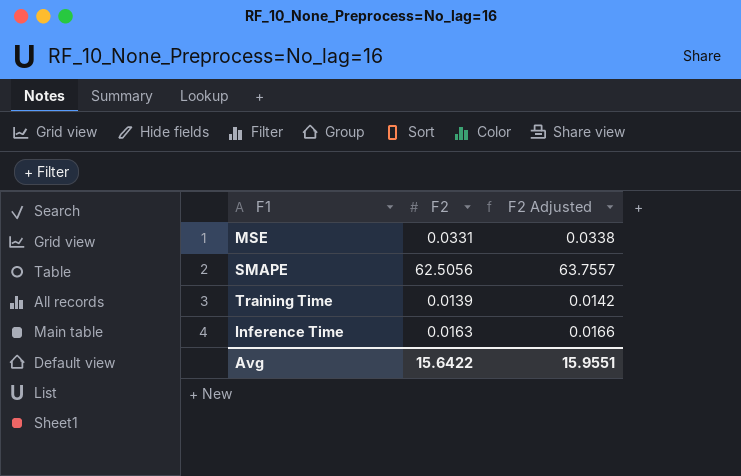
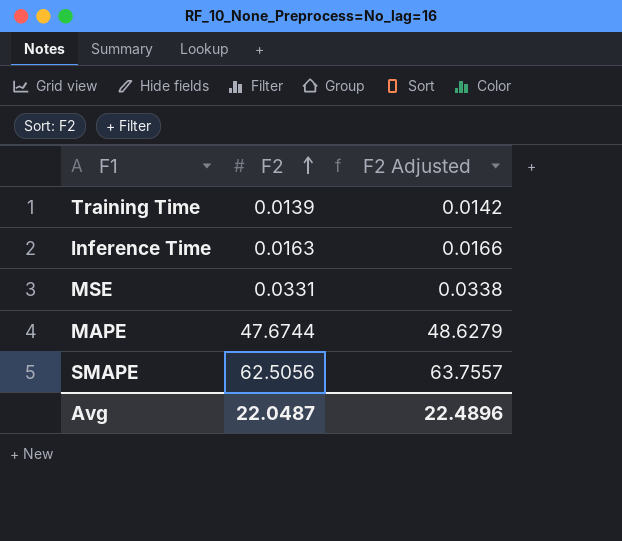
row order: none -> F2 ascending
row MAPE: none -> 47.6744 | 48.6279
Avg | F2: 15.6422 -> 22.0487
Avg | F2 Adjusted: 15.9551 -> 22.4896

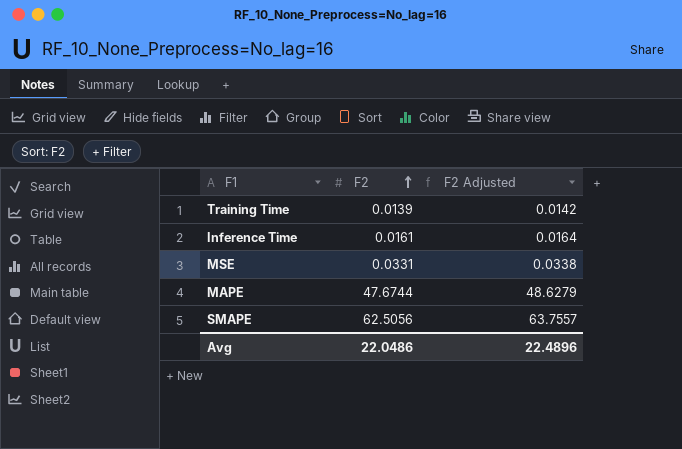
Inference Time | F2: 0.0163 -> 0.0161
Inference Time | F2 Adjusted: 0.0166 -> 0.0164
Avg | F2: 22.0487 -> 22.0486

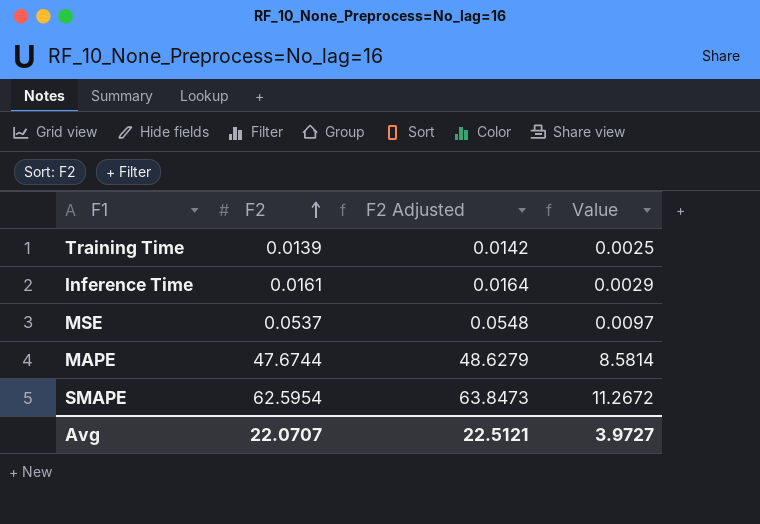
column Value | formula: none -> [F2] * 0.18
MSE | F2: 0.0331 -> 0.0537
MSE | F2 Adjusted: 0.0338 -> 0.0548
SMAPE | F2: 62.5056 -> 62.5954
SMAPE | F2 Adjusted: 63.7557 -> 63.8473
Avg | F2: 22.0486 -> 22.0707
Avg | F2 Adjusted: 22.4896 -> 22.5121

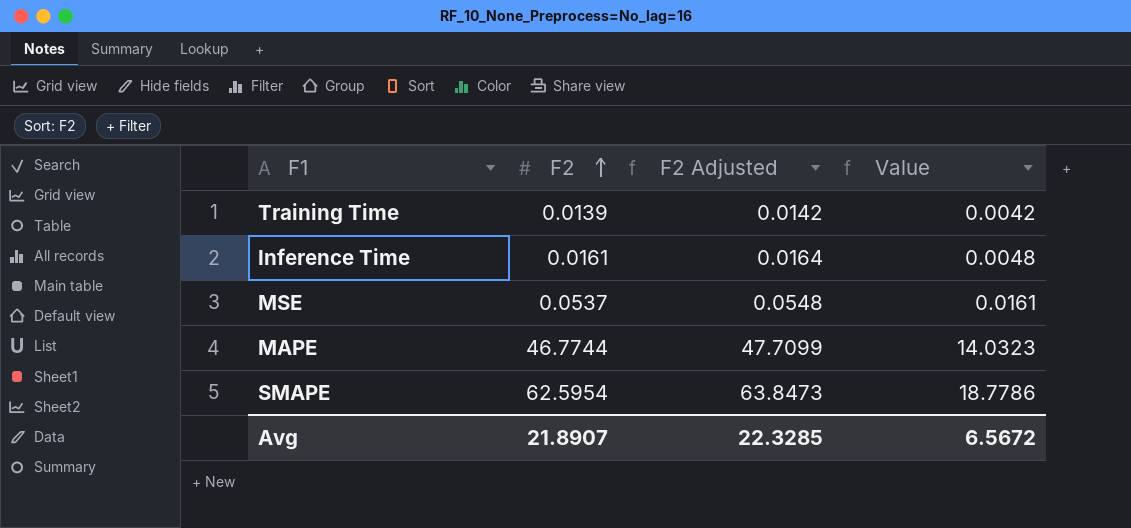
column Value | formula: [F2] * 0.18 -> [F2] * 0.3
MAPE | F2: 47.6744 -> 46.7744
MAPE | F2 Adjusted: 48.6279 -> 47.7099
Avg | F2: 22.0707 -> 21.8907
Avg | F2 Adjusted: 22.5121 -> 22.3285
Avg | Value: 3.9727 -> 6.5672

